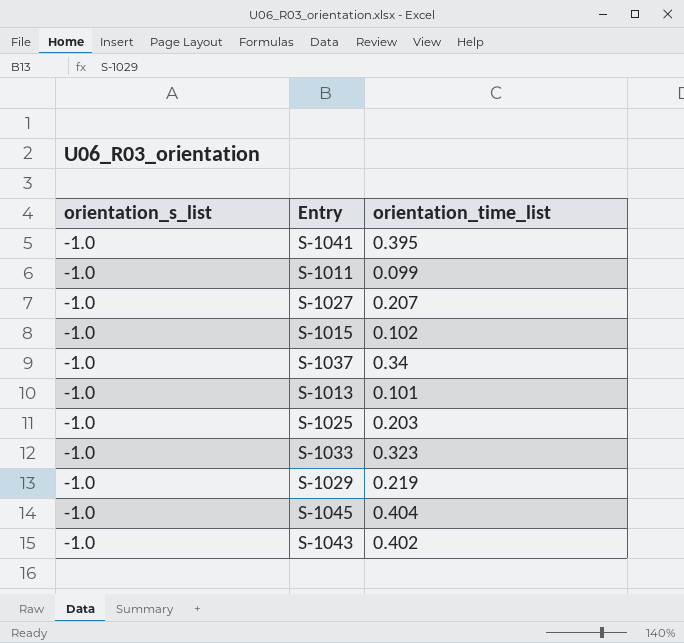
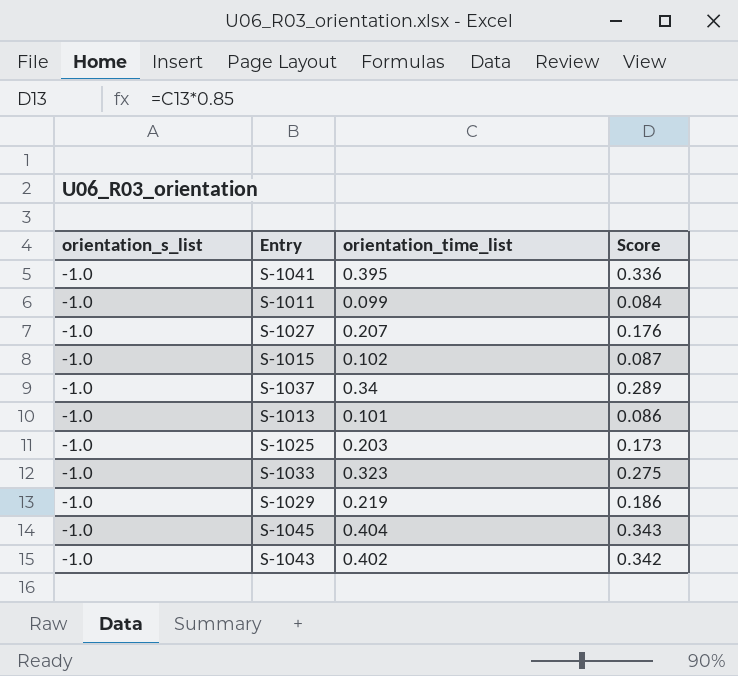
column Score | formula: none -> [orientation_time_list] * 0.85

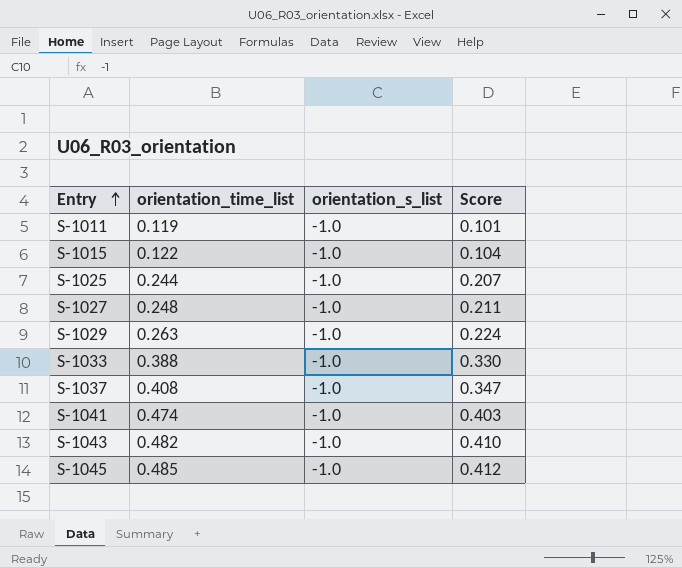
row order: none -> Entry ascending
column orientation_s_list | position: 1 -> 3
row S-1013: -1.0 | 0.101 | 0.086 -> none
S-1011 | orientation_time_list: 0.099 -> 0.119
S-1011 | Score: 0.084 -> 0.101
S-1015 | orientation_time_list: 0.102 -> 0.122
S-1015 | Score: 0.087 -> 0.104
S-1025 | orientation_time_list: 0.203 -> 0.244
S-1025 | Score: 0.173 -> 0.207
S-1027 | orientation_time_list: 0.207 -> 0.248
S-1027 | Score: 0.176 -> 0.211
S-1029 | orientation_time_list: 0.219 -> 0.263
S-1029 | Score: 0.186 -> 0.224
S-1033 | orientation_time_list: 0.323 -> 0.388
S-1033 | Score: 0.275 -> 0.330
S-1037 | orientation_time_list: 0.34 -> 0.408
S-1037 | Score: 0.289 -> 0.347
S-1041 | orientation_time_list: 0.395 -> 0.474
S-1041 | Score: 0.336 -> 0.403
S-1043 | orientation_time_list: 0.402 -> 0.482
S-1043 | Score: 0.342 -> 0.410
S-1045 | orientation_time_list: 0.404 -> 0.485
S-1045 | Score: 0.343 -> 0.412

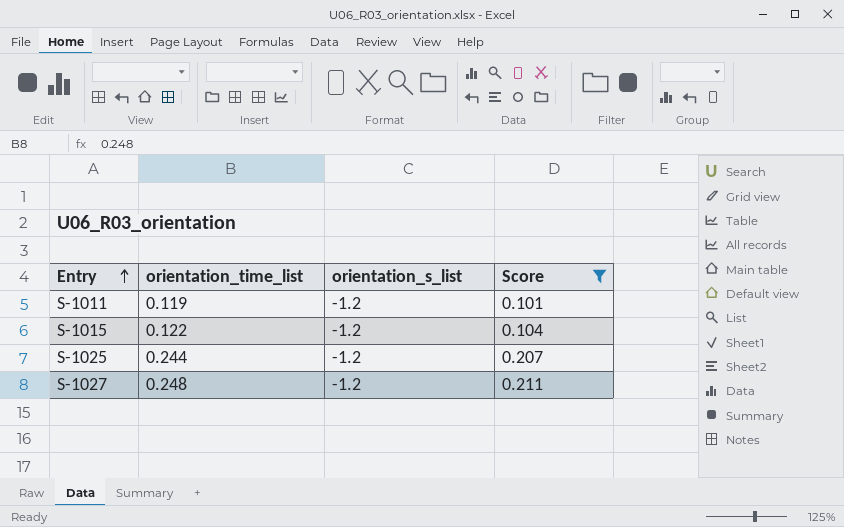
filter: none -> Score <= 0.211
S-1011 | orientation_s_list: -1.0 -> -1.2
S-1015 | orientation_s_list: -1.0 -> -1.2
S-1025 | orientation_s_list: -1.0 -> -1.2
S-1027 | orientation_s_list: -1.0 -> -1.2

